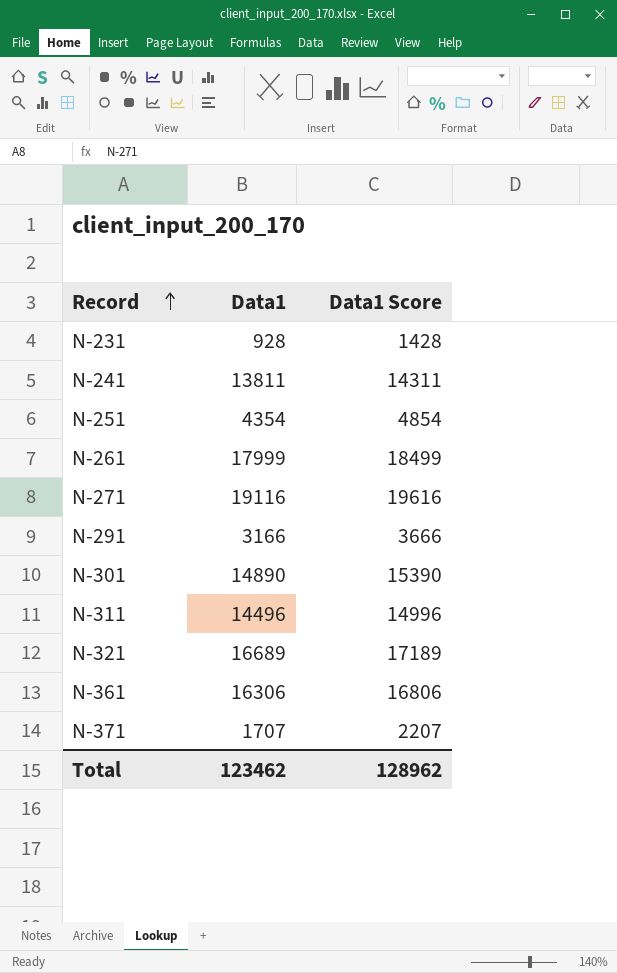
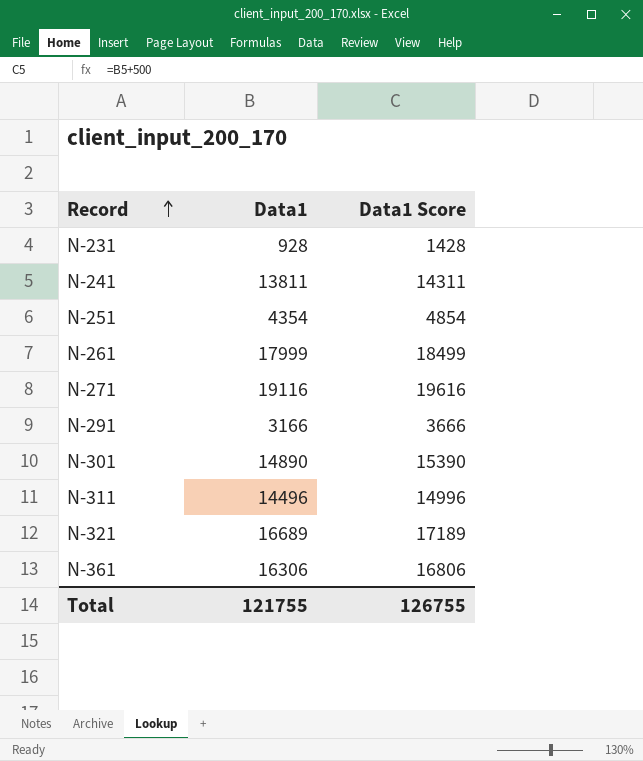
row N-371: 1707 | 2207 -> none
Total | Data1: 123462 -> 121755
Total | Data1 Score: 128962 -> 126755

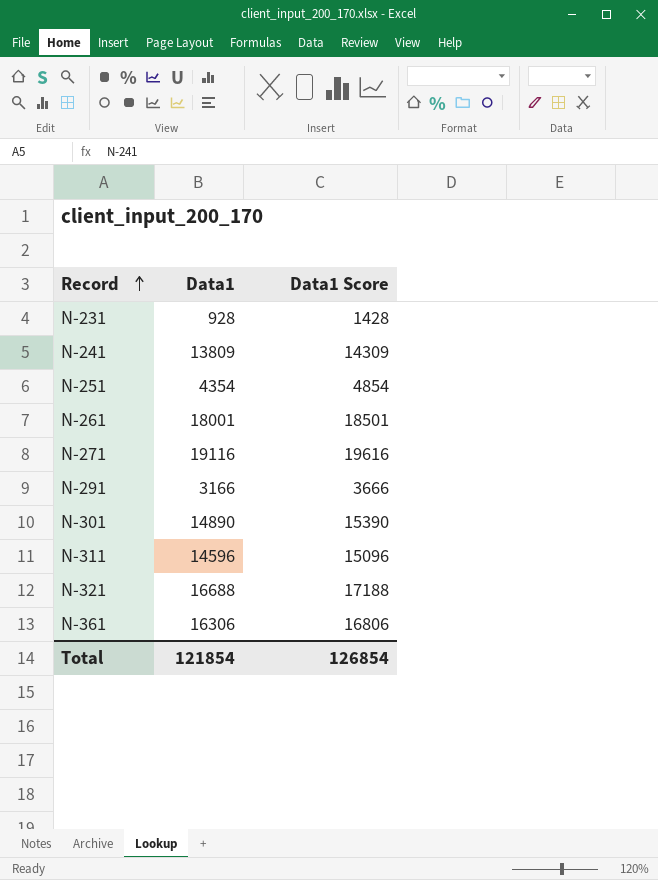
N-241 | Data1: 13811 -> 13809
N-241 | Data1 Score: 14311 -> 14309
N-261 | Data1: 17999 -> 18001
N-261 | Data1 Score: 18499 -> 18501
N-311 | Data1: 14496 -> 14596
N-311 | Data1 Score: 14996 -> 15096
N-321 | Data1: 16689 -> 16688
N-321 | Data1 Score: 17189 -> 17188
Total | Data1: 121755 -> 121854
Total | Data1 Score: 126755 -> 126854

